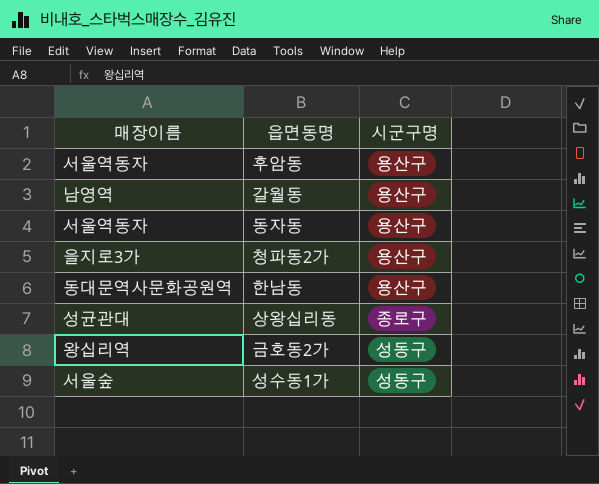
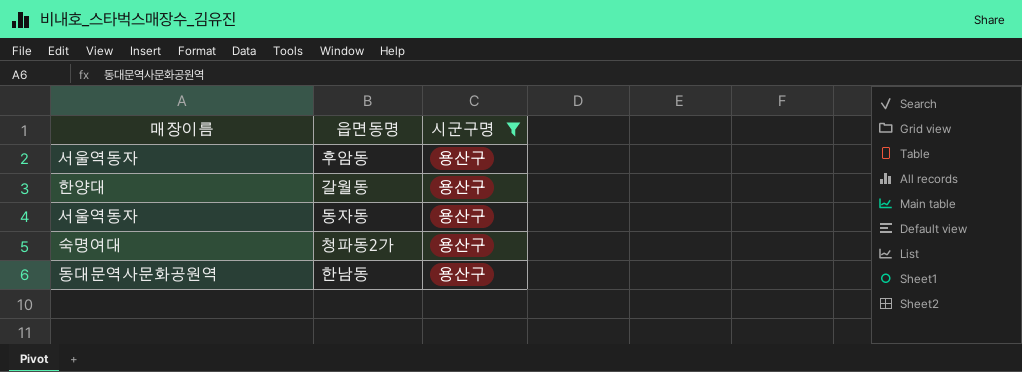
filter: none -> 시군구명 = 용산구
갈월동 | 매장이름: 남영역 -> 한양대
청파동2가 | 매장이름: 을지로3가 -> 숙명여대

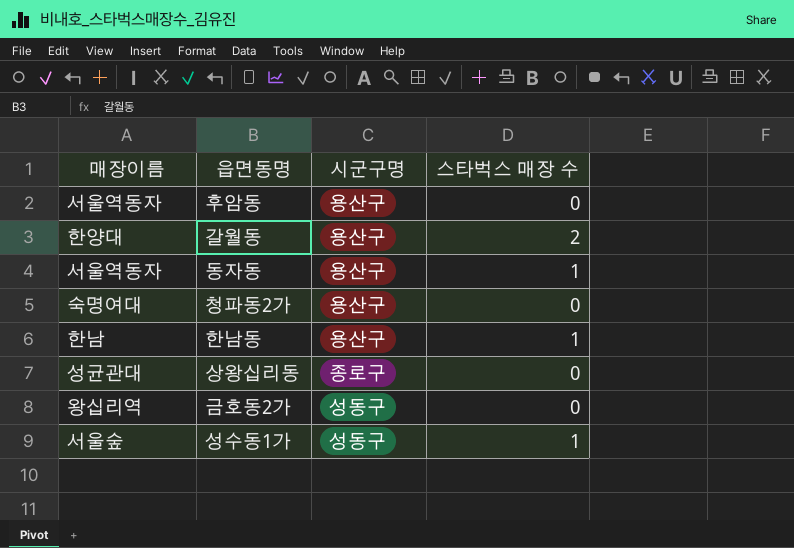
filter: 시군구명 = 용산구 -> none
column 스타벅스 매장 수 | position: none -> 4
한남동 | 매장이름: 동대문역사문화공원역 -> 한남

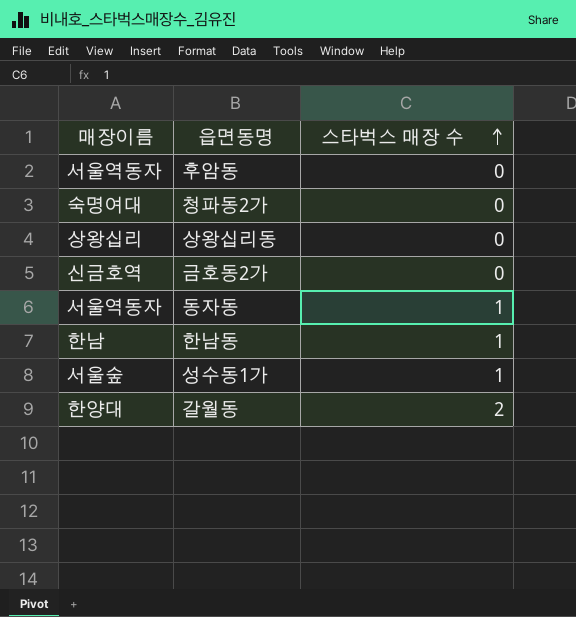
row order: none -> 스타벅스 매장 수 ascending
column 시군구명 | position: 3 -> none
상왕십리동 | 매장이름: 성균관대 -> 상왕십리
금호동2가 | 매장이름: 왕십리역 -> 신금호역

